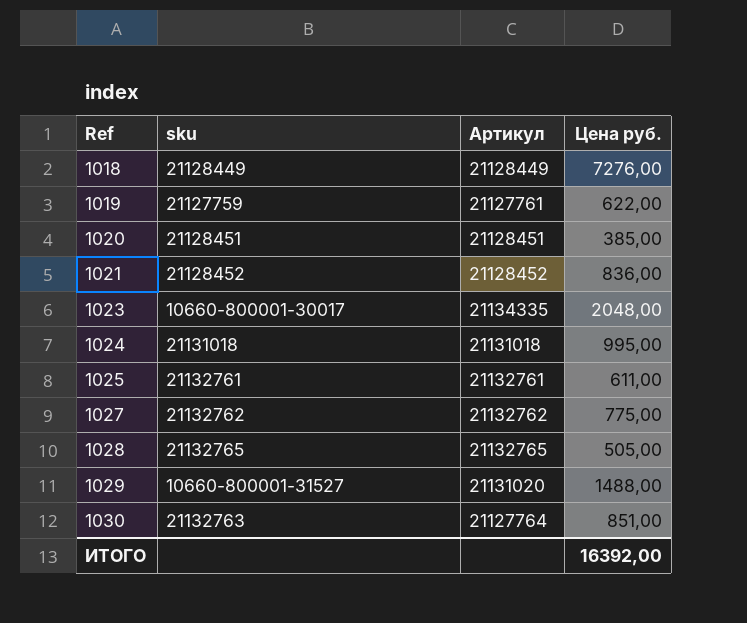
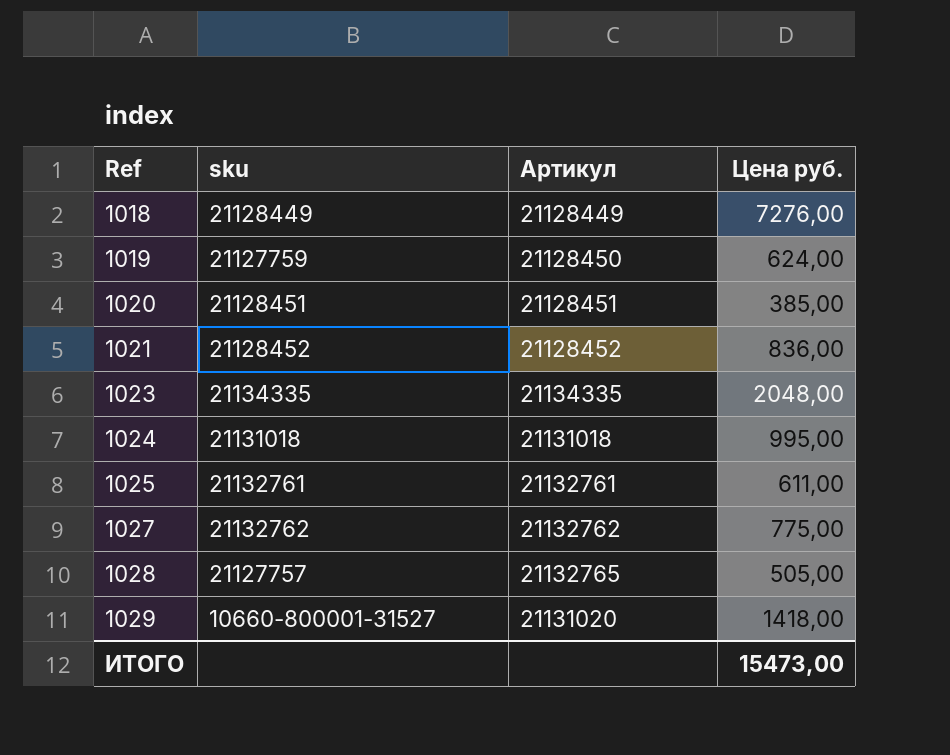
row 1030: 21132763 | 21127764 | 851,00 -> none
1019 | Артикул: 21127761 -> 21128450
1019 | Цена руб.: 622,00 -> 624,00
1023 | sku: 10660-800001-30017 -> 21134335
1028 | sku: 21132765 -> 21127757
1029 | Цена руб.: 1488,00 -> 1418,00
ИТОГО | Цена руб.: 16392,00 -> 15473,00

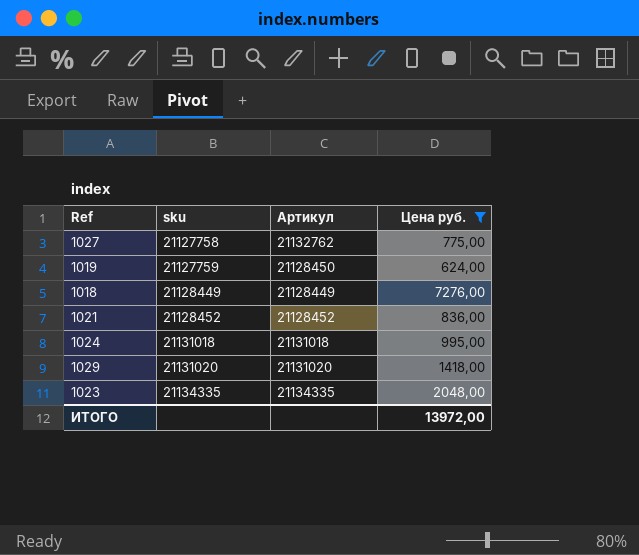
filter: none -> Цена руб. >= 624,00
row order: Ref ascending -> sku ascending
1027 | sku: 21132762 -> 21127758
1029 | sku: 10660-800001-31527 -> 21131020
ИТОГО | Цена руб.: 15473,00 -> 13972,00

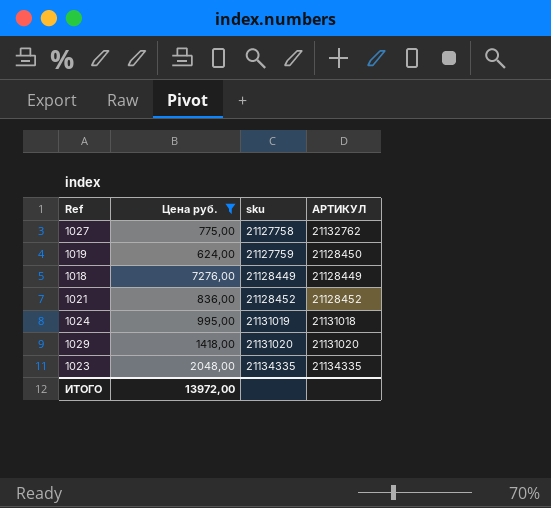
column Цена руб. | position: 4 -> 2
column name: Артикул -> АРТИКУЛ
1024 | sku: 21131018 -> 21131019

